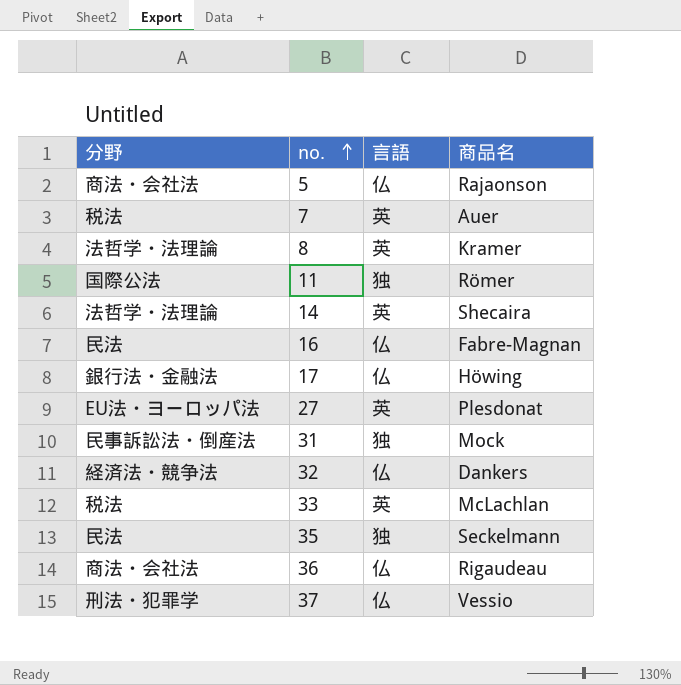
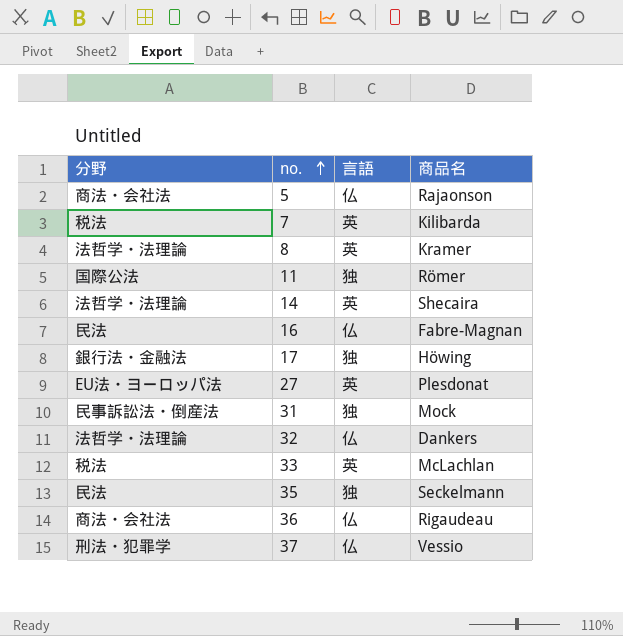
7 | 商品名: Auer -> Kilibarda
17 | 言語: 仏 -> 独
32 | 分野: 経済法・競争法 -> 法哲学・法理論

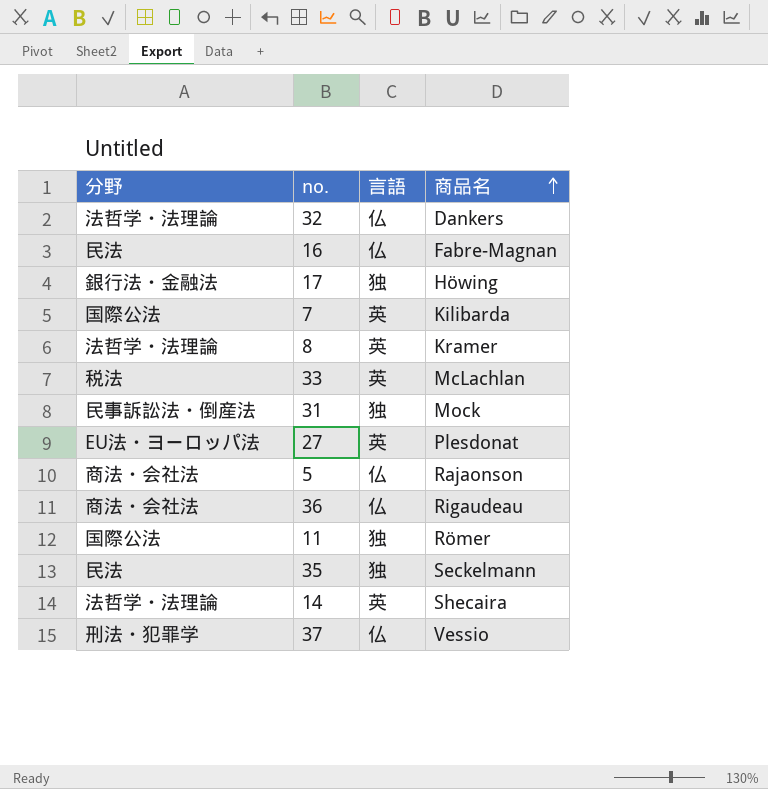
row order: no. ascending -> 商品名 ascending
7 | 分野: 税法 -> 国際公法

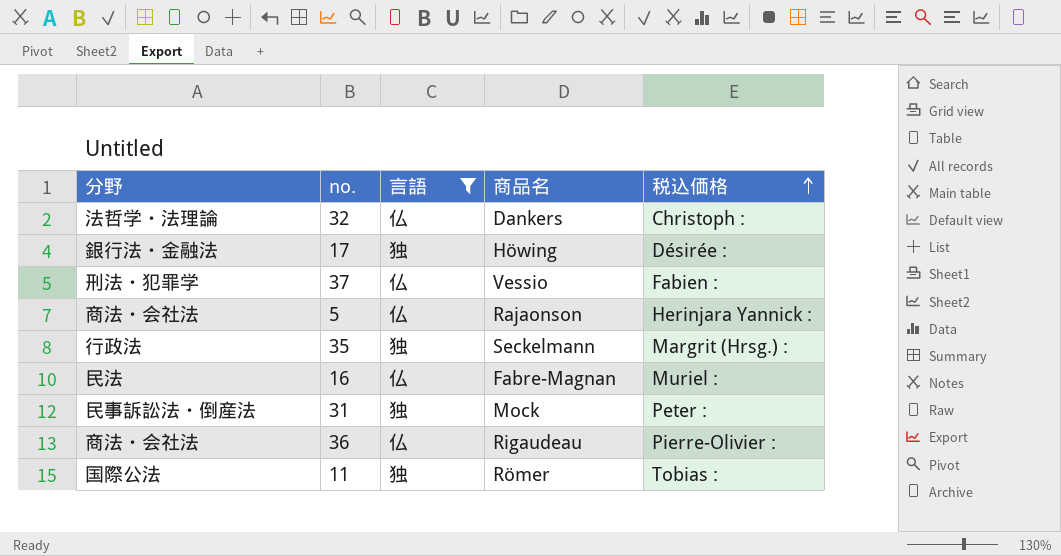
filter: none -> 言語 != 英
row order: 商品名 ascending -> 税込価格 ascending
column 税込価格 | position: none -> 5
35 | 分野: 民法 -> 行政法

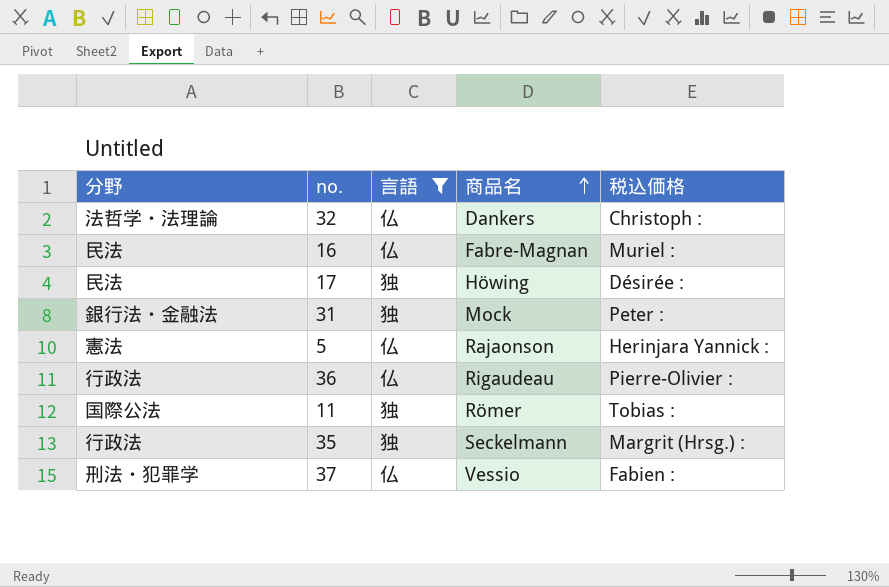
row order: 税込価格 ascending -> 商品名 ascending
17 | 分野: 銀行法・金融法 -> 民法
31 | 分野: 民事訴訟法・倒産法 -> 銀行法・金融法
5 | 分野: 商法・会社法 -> 憲法
36 | 分野: 商法・会社法 -> 行政法

